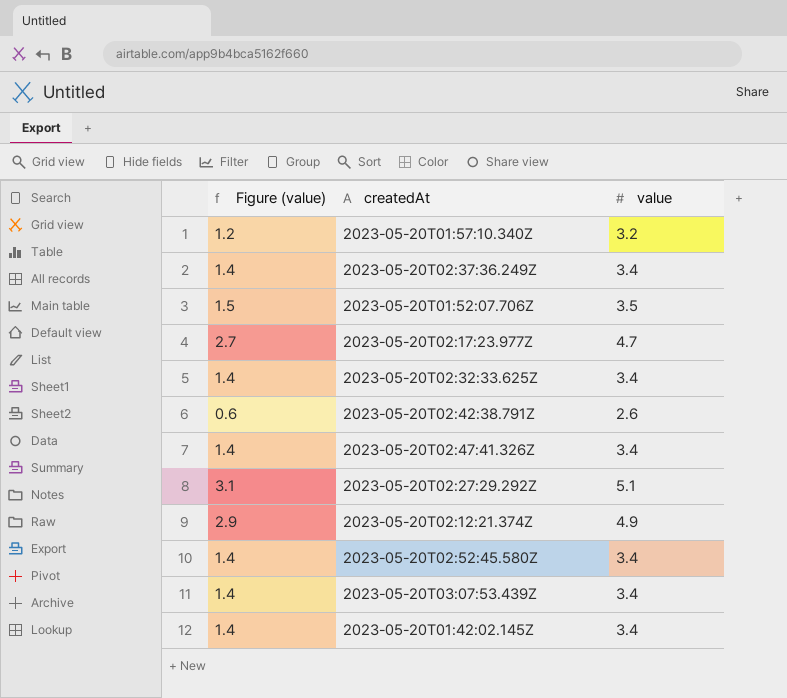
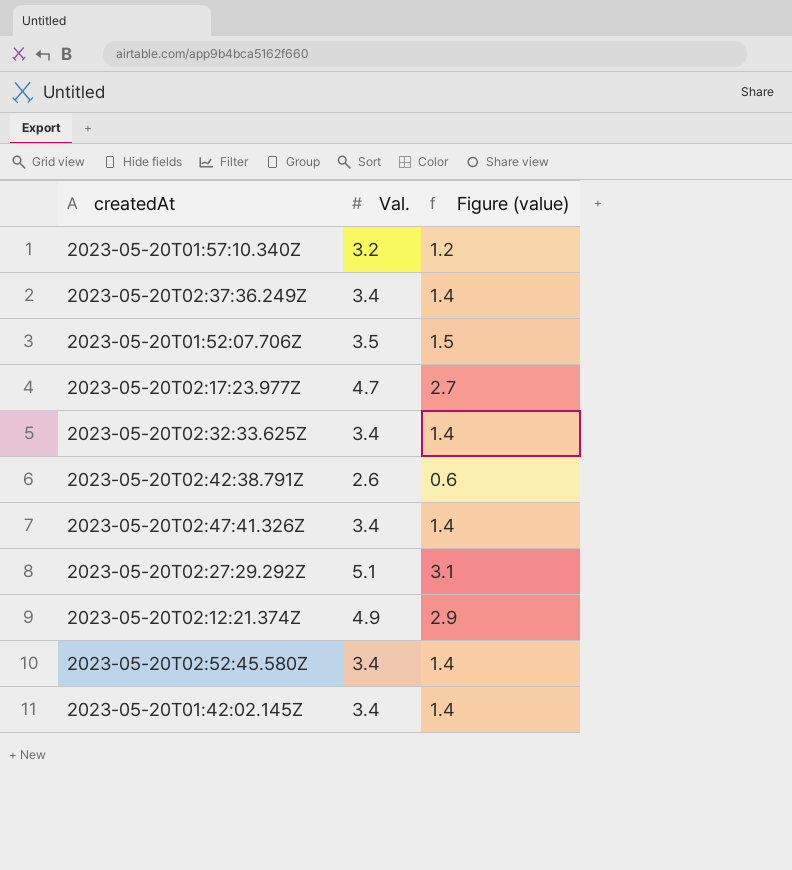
column name: value -> Val.
column Figure (value) | position: 1 -> 3
row 2023-05-20T03:07:53.439Z: 1.4 | 3.4 -> none

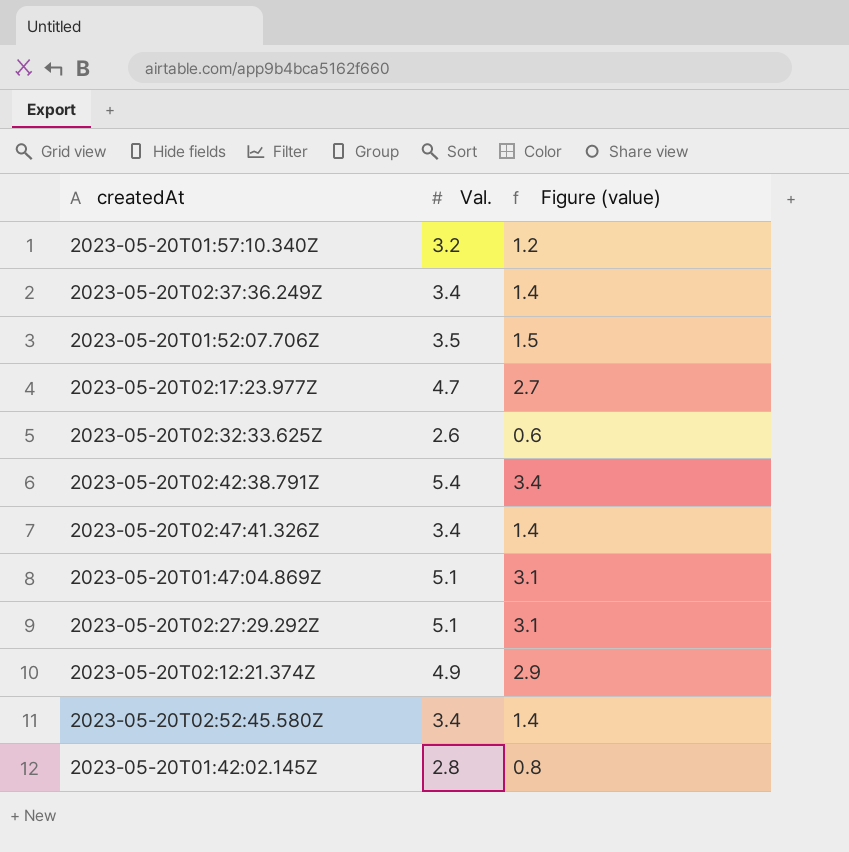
2023-05-20T02:32:33.625Z | Val.: 3.4 -> 2.6
2023-05-20T02:32:33.625Z | Figure (value): 1.4 -> 0.6
2023-05-20T02:42:38.791Z | Val.: 2.6 -> 5.4
2023-05-20T02:42:38.791Z | Figure (value): 0.6 -> 3.4
row 2023-05-20T01:47:04.869Z: none -> 5.1 | 3.1
2023-05-20T01:42:02.145Z | Val.: 3.4 -> 2.8
2023-05-20T01:42:02.145Z | Figure (value): 1.4 -> 0.8

